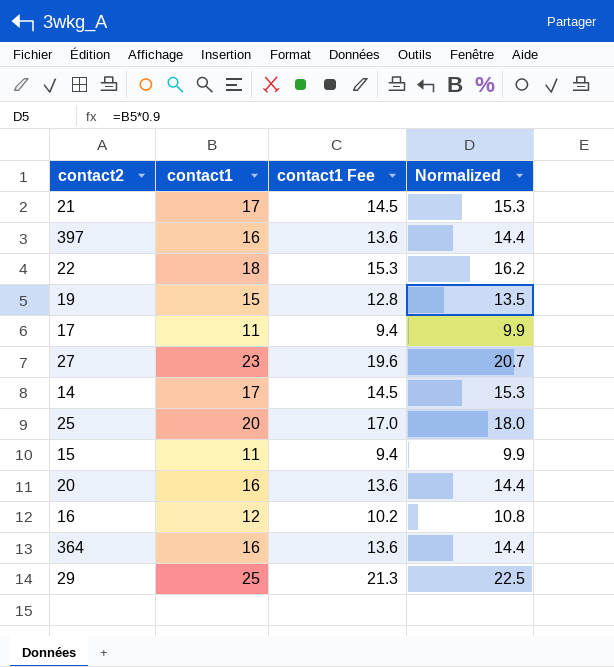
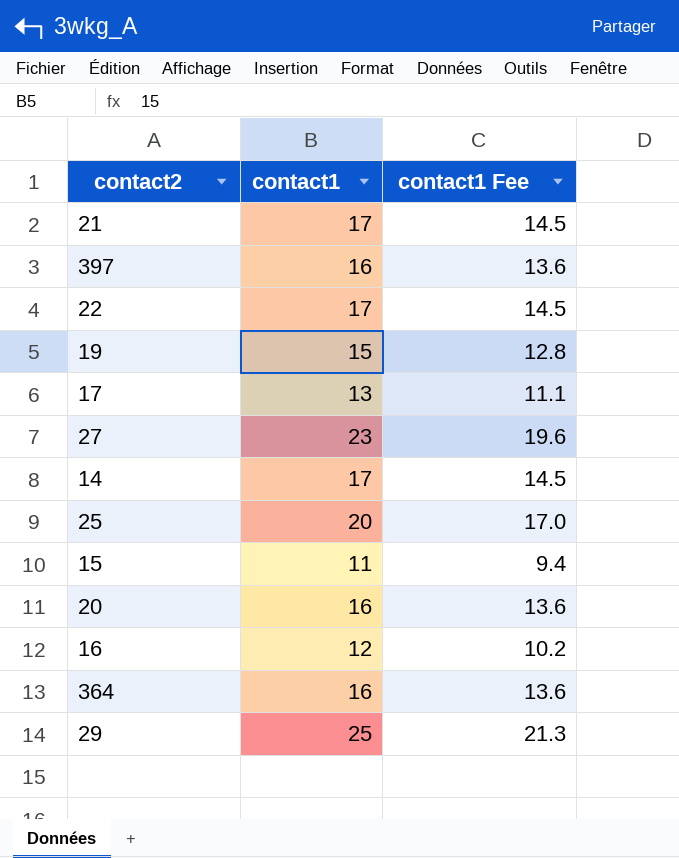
column Normalized | formula: [contact1] * 0.9 -> none
22 | contact1: 18 -> 17
22 | contact1 Fee: 15.3 -> 14.5
17 | contact1: 11 -> 13
17 | contact1 Fee: 9.4 -> 11.1

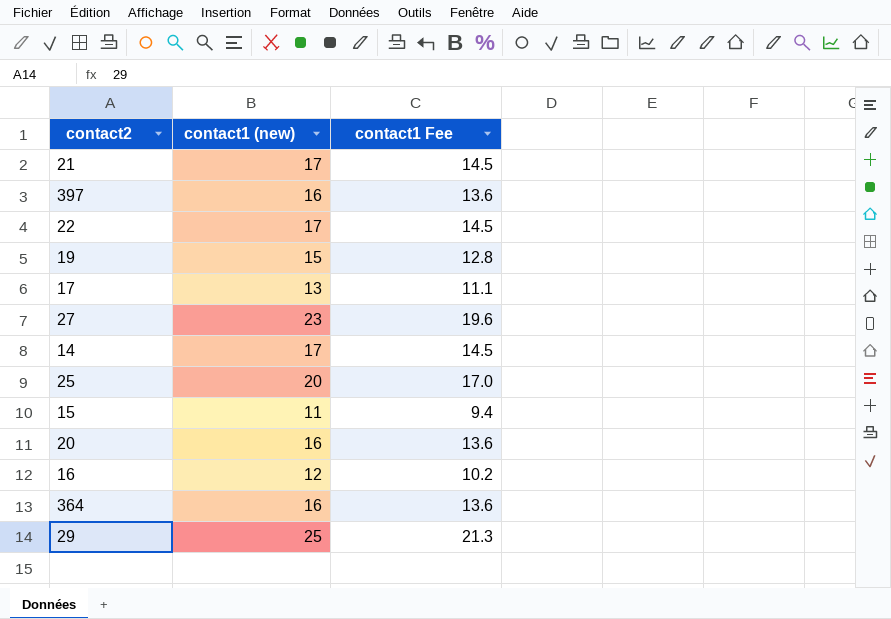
column name: contact1 -> contact1 (new)

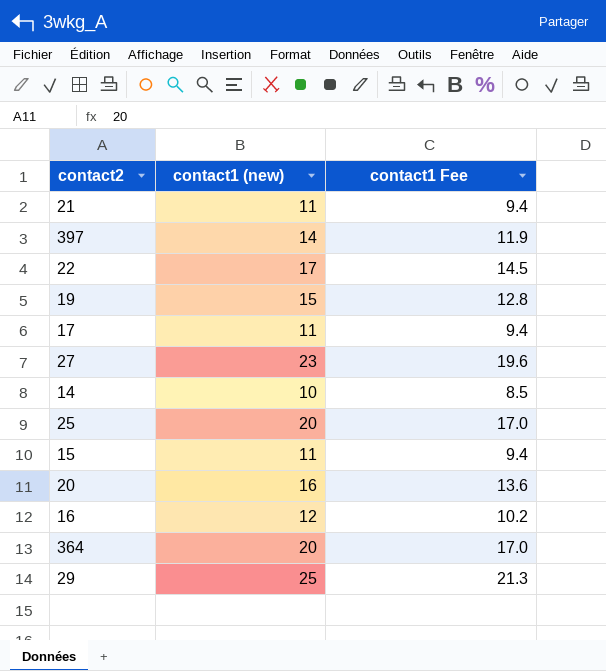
21 | contact1 (new): 17 -> 11
21 | contact1 Fee: 14.5 -> 9.4
397 | contact1 (new): 16 -> 14
397 | contact1 Fee: 13.6 -> 11.9
17 | contact1 (new): 13 -> 11
17 | contact1 Fee: 11.1 -> 9.4
14 | contact1 (new): 17 -> 10
14 | contact1 Fee: 14.5 -> 8.5
364 | contact1 (new): 16 -> 20
364 | contact1 Fee: 13.6 -> 17.0

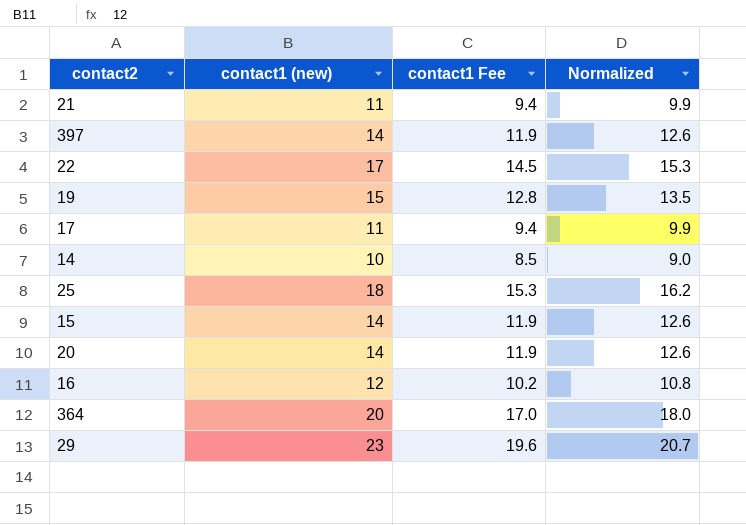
column Normalized | formula: none -> [contact1 (new)] * 0.9
row 27: 23 | 19.6 -> none
25 | contact1 (new): 20 -> 18
25 | contact1 Fee: 17.0 -> 15.3
15 | contact1 (new): 11 -> 14
15 | contact1 Fee: 9.4 -> 11.9
20 | contact1 (new): 16 -> 14
20 | contact1 Fee: 13.6 -> 11.9
29 | contact1 (new): 25 -> 23
29 | contact1 Fee: 21.3 -> 19.6

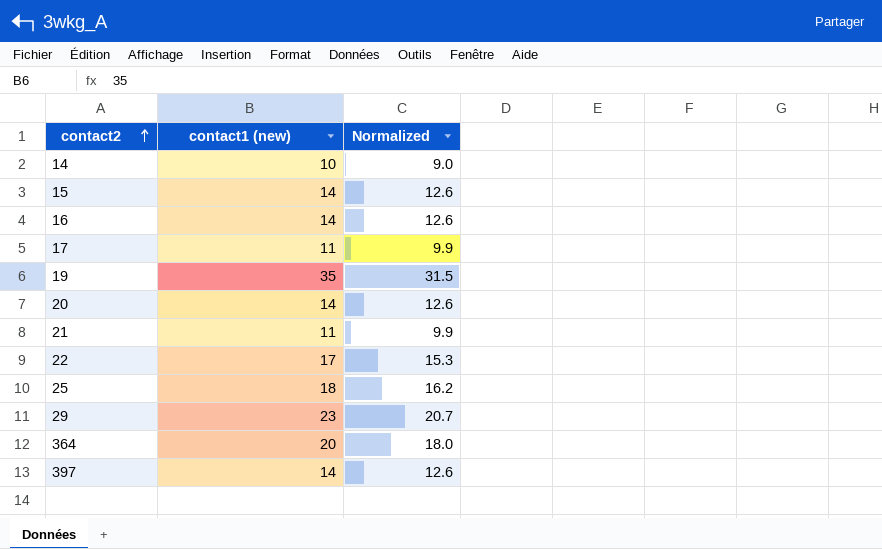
row order: none -> contact2 ascending
column contact1 Fee | formula: [contact1 (new)] * 0.85 -> none
16 | contact1 (new): 12 -> 14
16 | Normalized: 10.8 -> 12.6
19 | contact1 (new): 15 -> 35
19 | Normalized: 13.5 -> 31.5

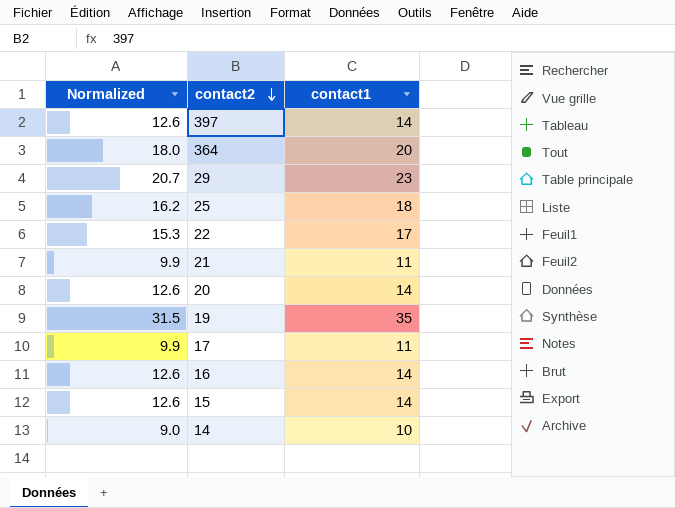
row order: contact2 ascending -> contact2 descending
column Normalized | position: 3 -> 1
column name: contact1 (new) -> contact1

